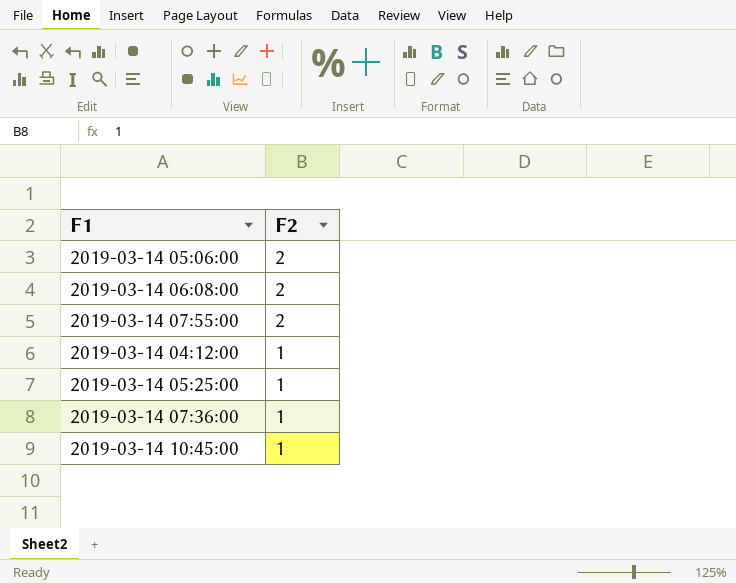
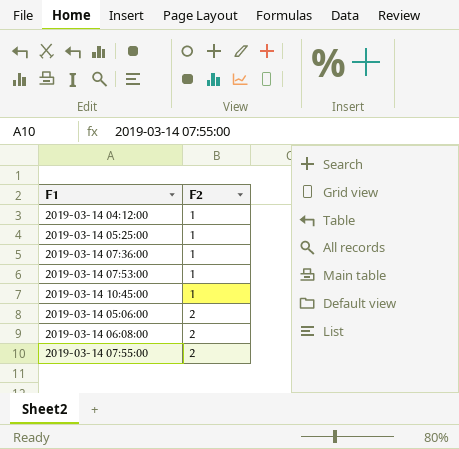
row order: F2 descending -> F2 ascending
row 2019-03-14 07:53:00: none -> 1

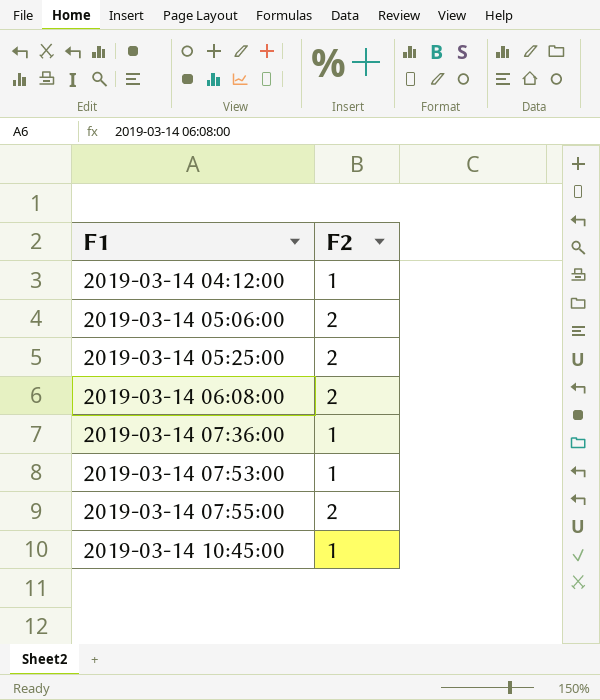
row order: F2 ascending -> F1 ascending
2019-03-14 05:25:00 | F2: 1 -> 2

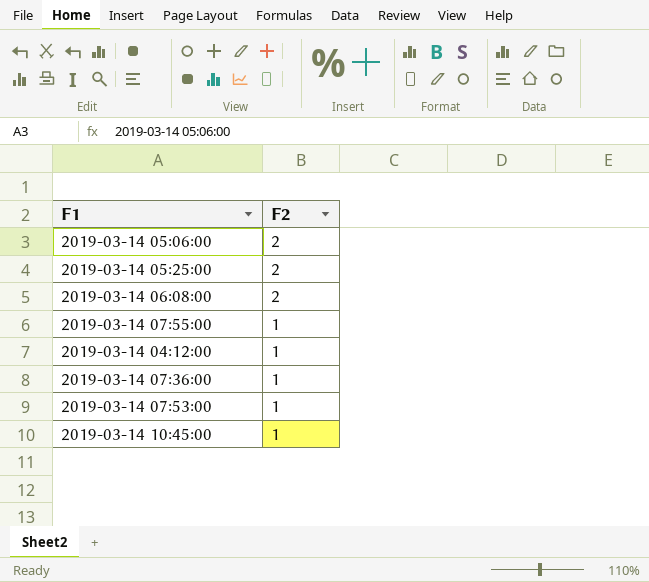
row order: F1 ascending -> F2 descending
2019-03-14 07:55:00 | F2: 2 -> 1

